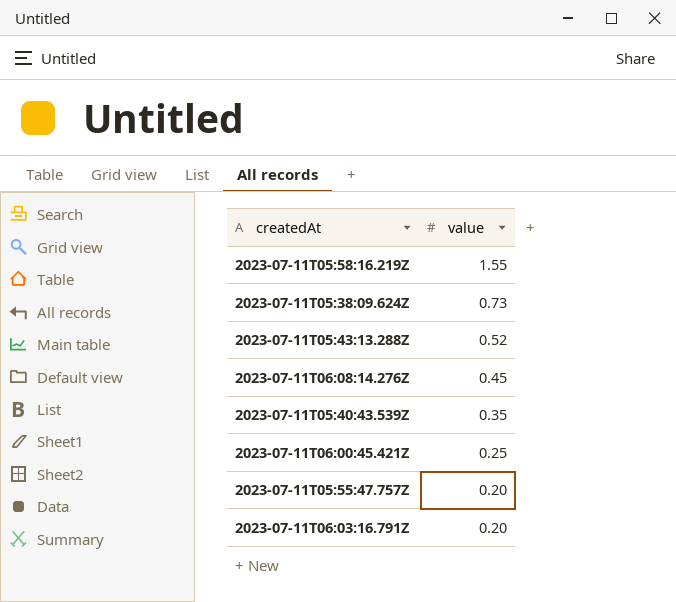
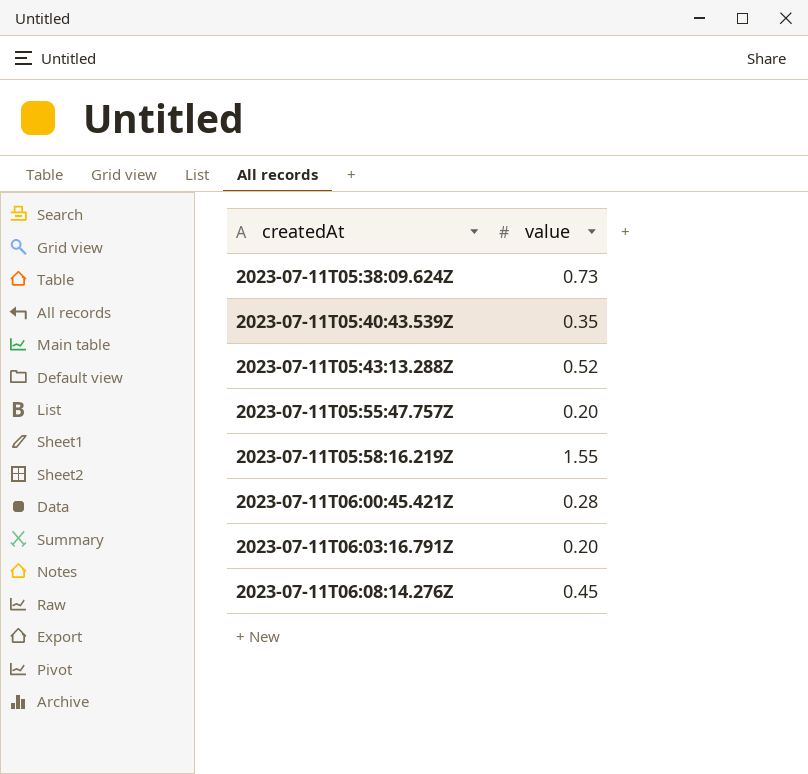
row order: value descending -> createdAt ascending
2023-07-11T06:00:45.421Z | value: 0.25 -> 0.28

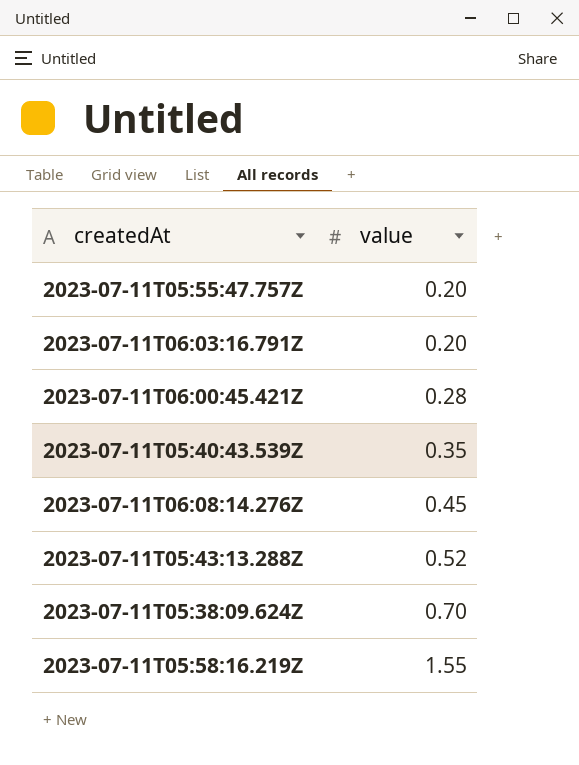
row order: createdAt ascending -> value ascending
2023-07-11T05:38:09.624Z | value: 0.73 -> 0.70

